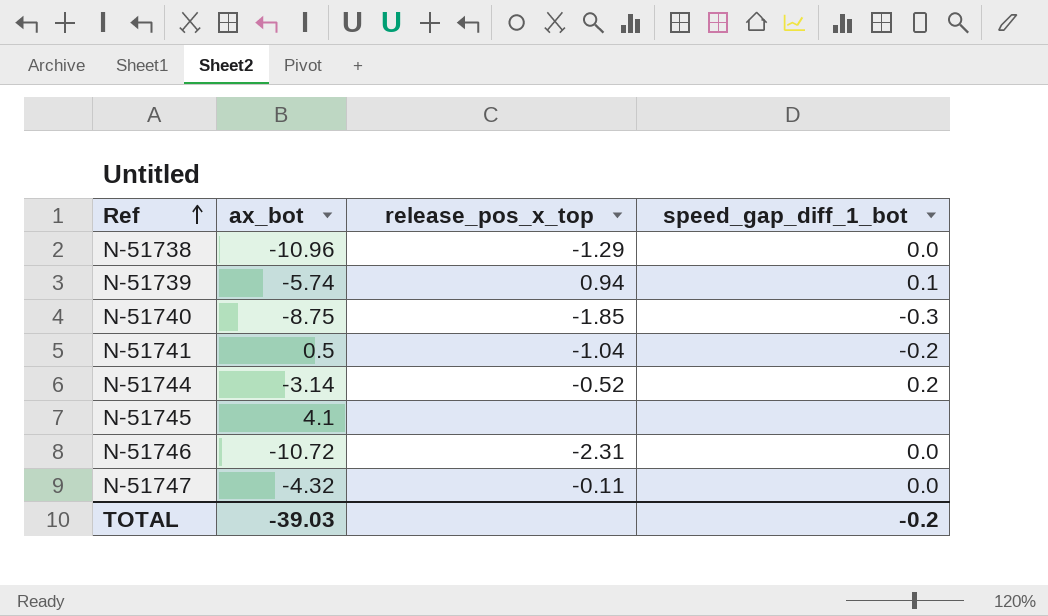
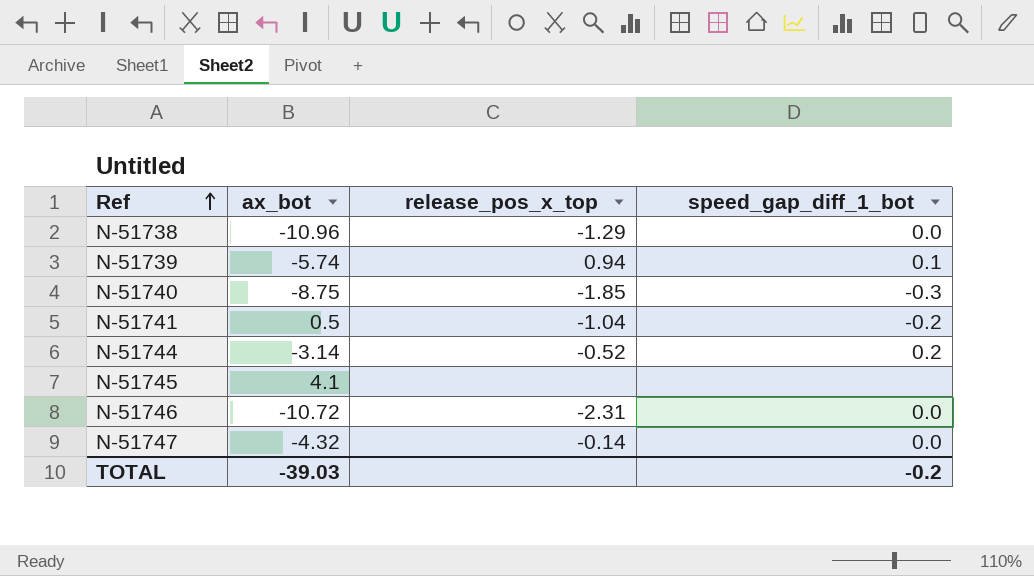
N-51747 | release_pos_x_top: -0.11 -> -0.14

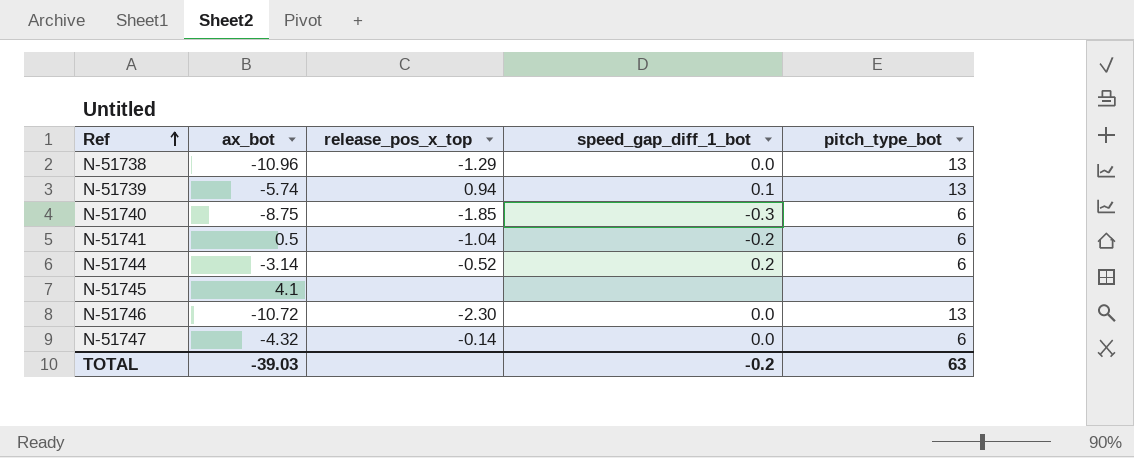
column pitch_type_bot | position: none -> 5
N-51746 | release_pos_x_top: -2.31 -> -2.30

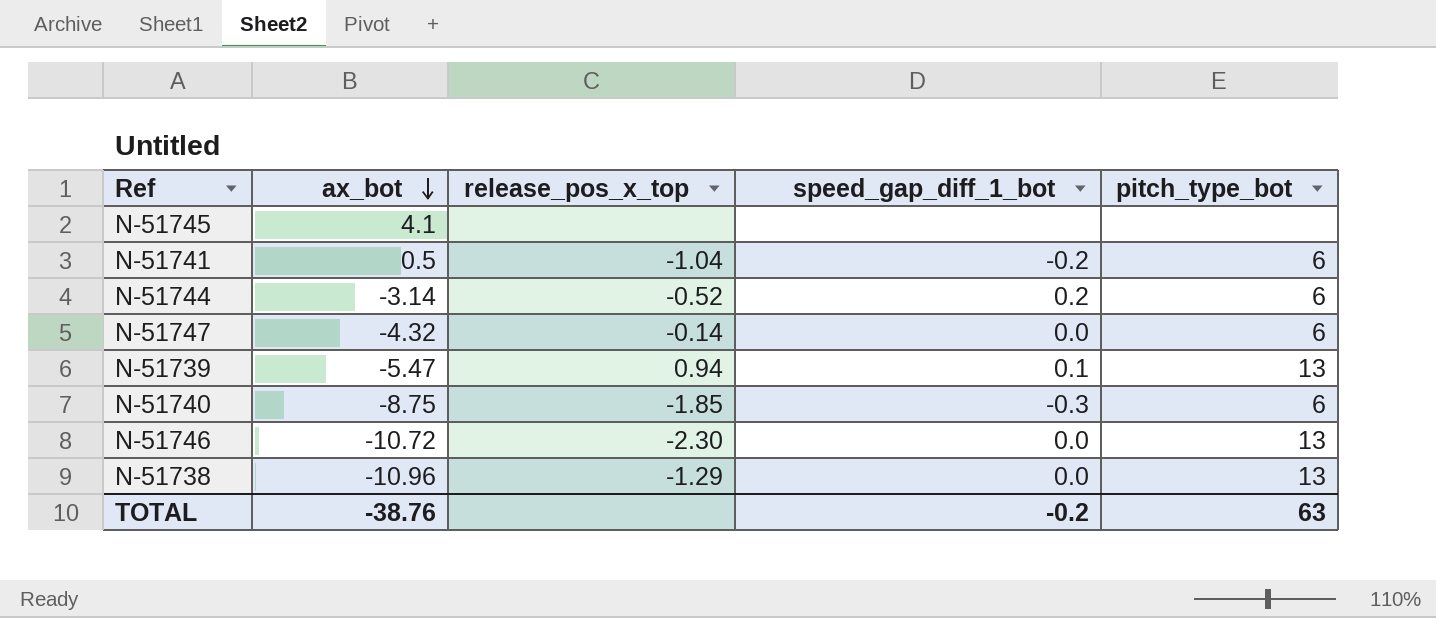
row order: Ref ascending -> ax_bot descending
N-51739 | ax_bot: -5.74 -> -5.47
TOTAL | ax_bot: -39.03 -> -38.76

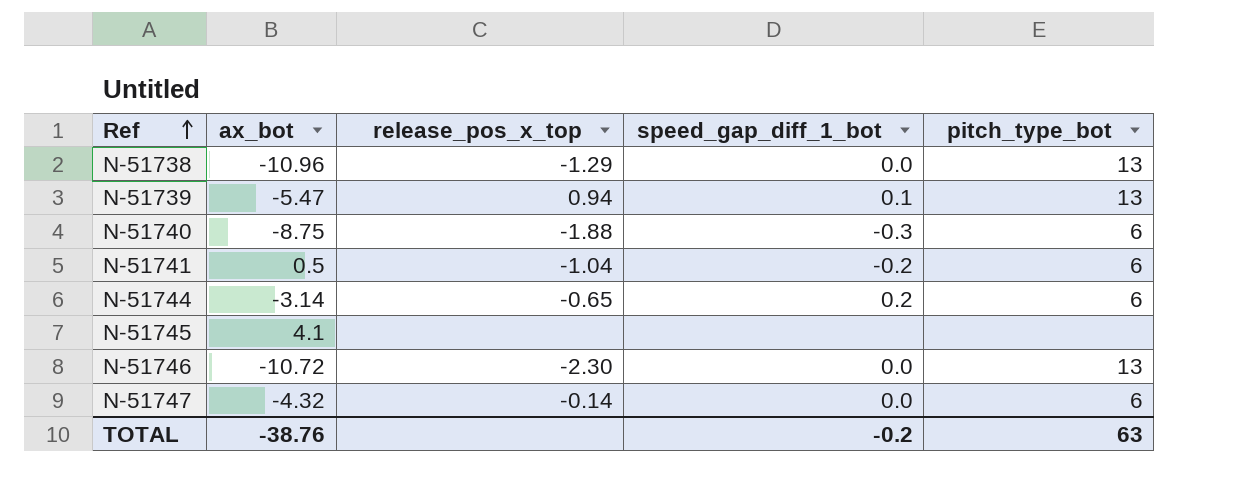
row order: ax_bot descending -> Ref ascending
N-51740 | release_pos_x_top: -1.85 -> -1.88
N-51744 | release_pos_x_top: -0.52 -> -0.65

